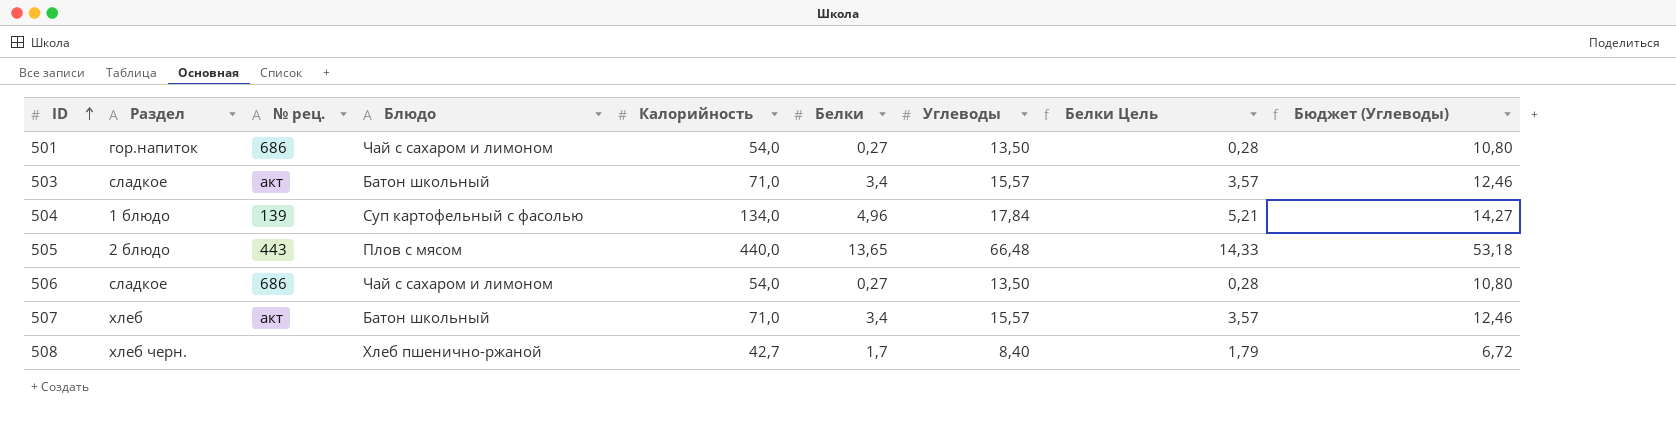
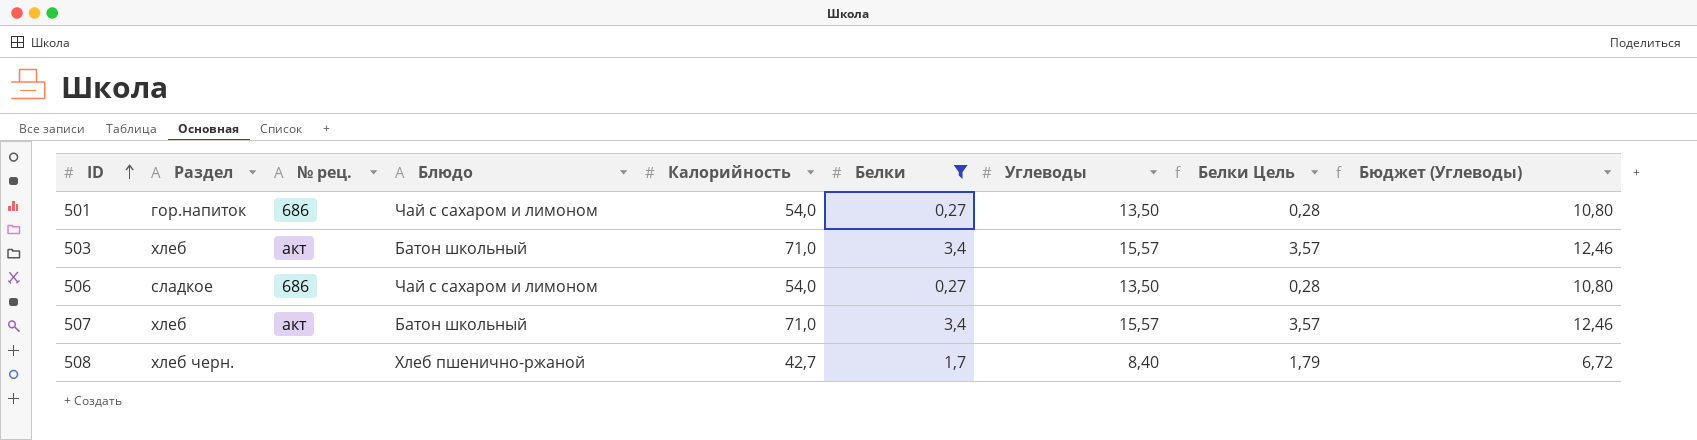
filter: none -> Белки <= 3,4
503 | Раздел: сладкое -> хлеб

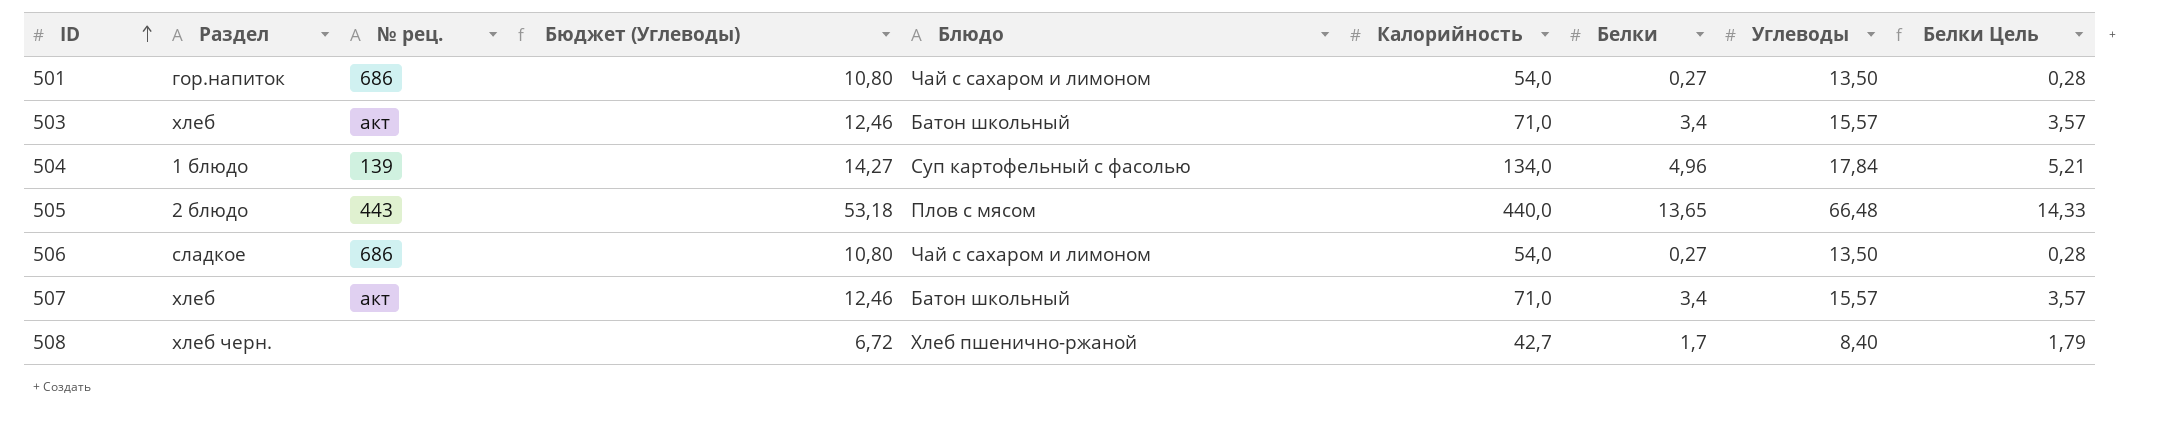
filter: Белки <= 3,4 -> none
column Бюджет (Углеводы) | position: 9 -> 4

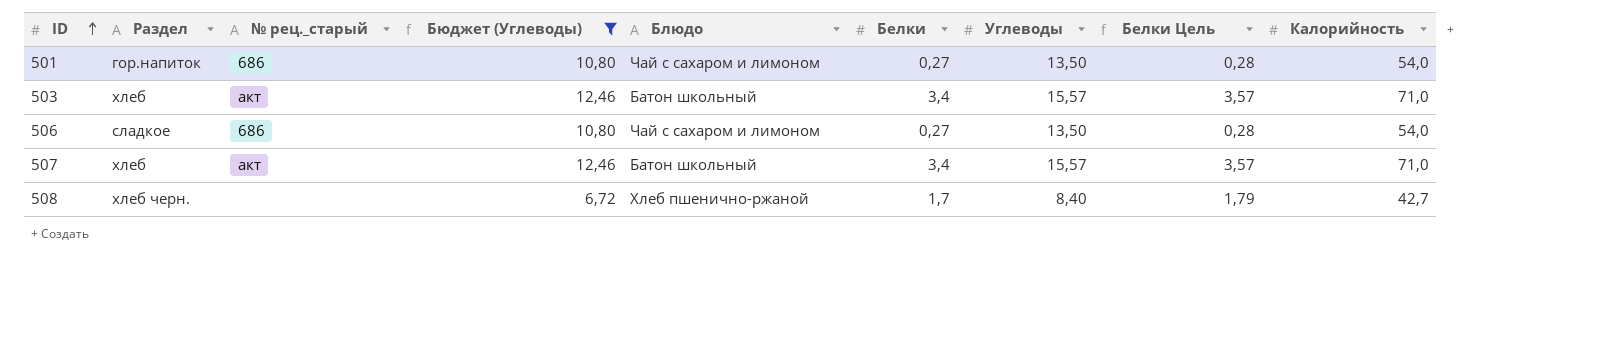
filter: none -> Бюджет (Углеводы) <= 12,46
column name: № рец. -> № рец._старый
column Калорийность | position: 6 -> 9

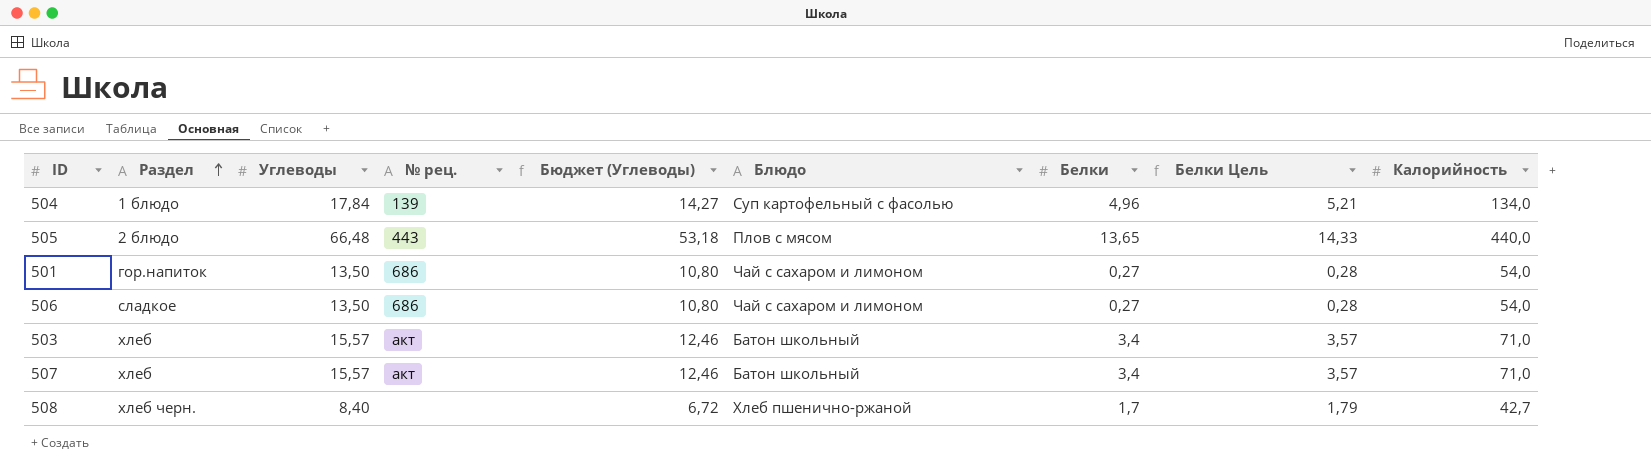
filter: Бюджет (Углеводы) <= 12,46 -> none
row order: ID ascending -> Раздел ascending
column Углеводы | position: 7 -> 3
column name: № рец._старый -> № рец.

